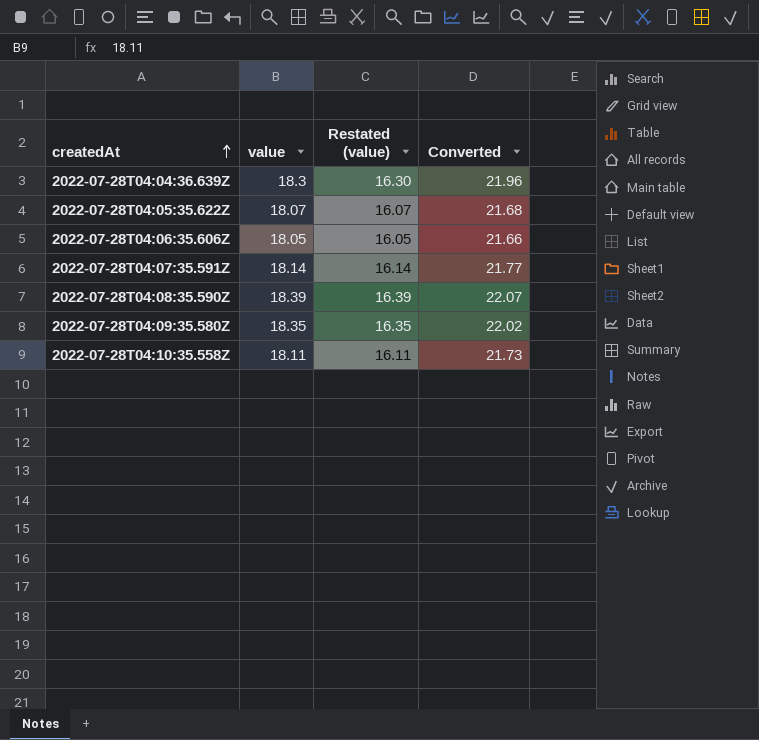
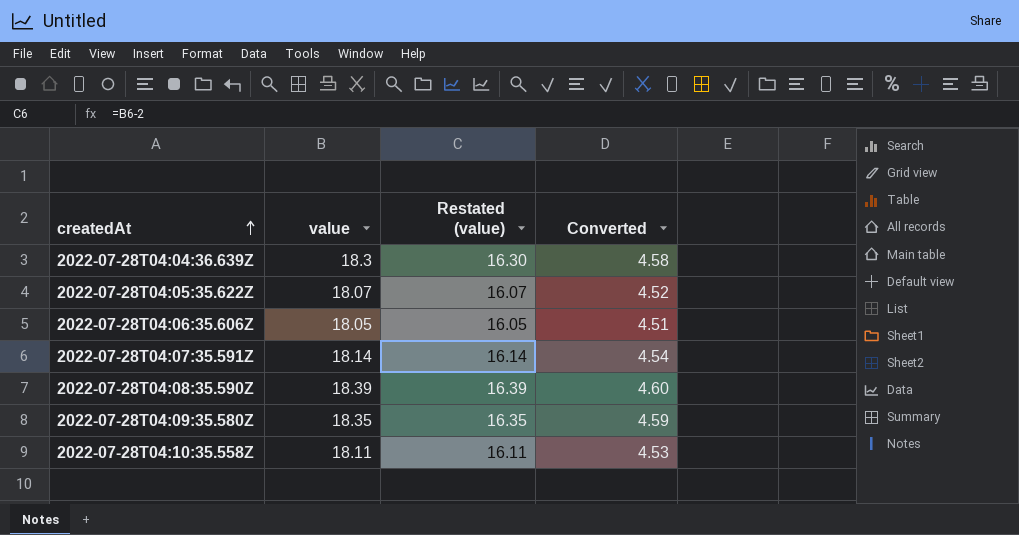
column Converted | formula: [value] * 1.2 -> [value] * 0.25

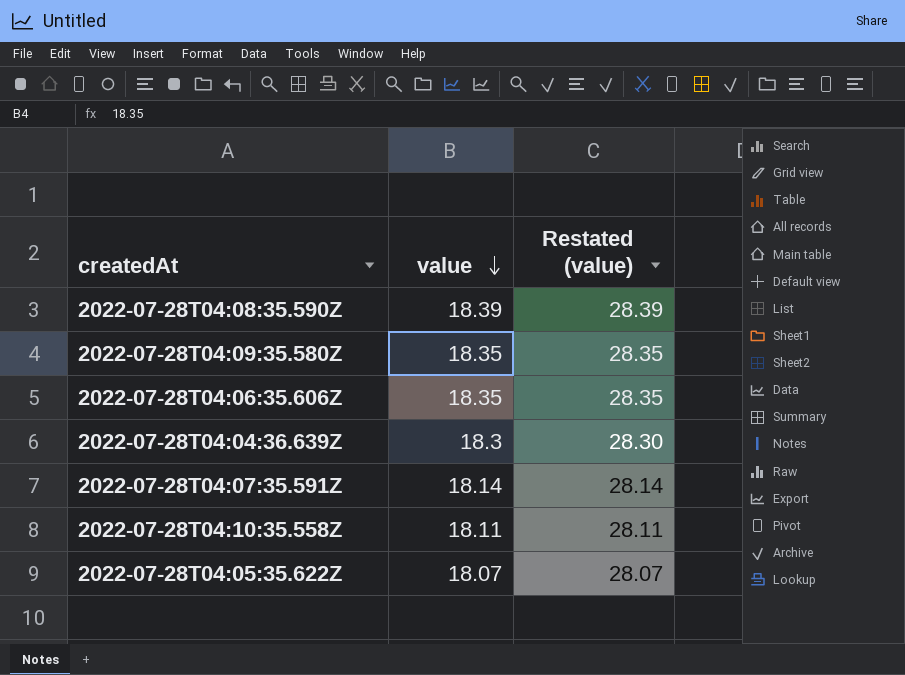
row order: createdAt ascending -> value descending
column Converted | formula: [value] * 0.25 -> none
column Restated (value) | formula: [value] - 2 -> [value] + 10
2022-07-28T04:06:35.606Z | value: 18.05 -> 18.35

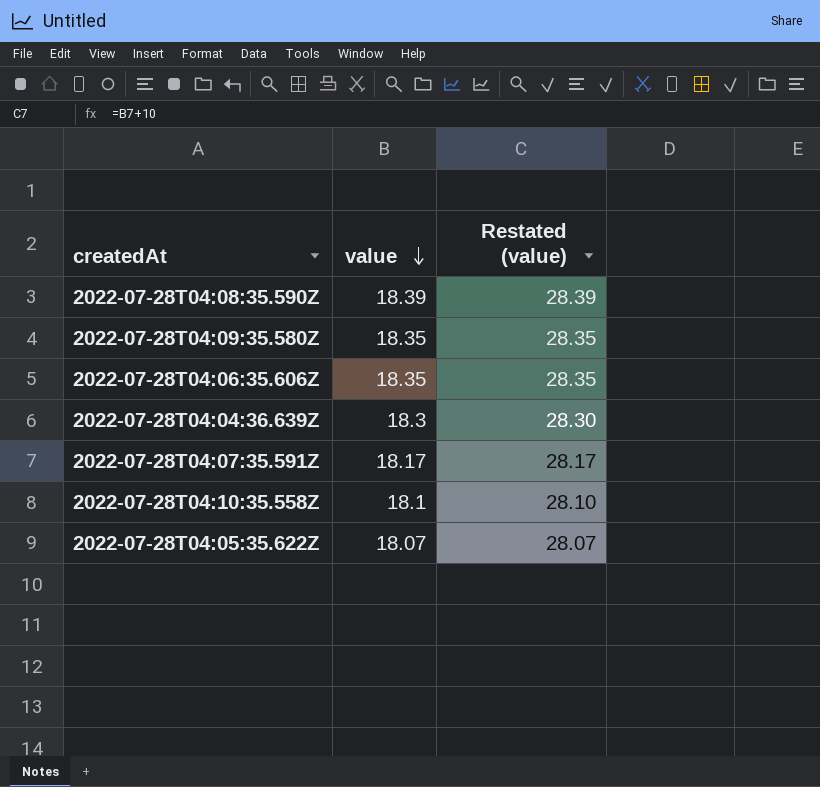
2022-07-28T04:07:35.591Z | value: 18.14 -> 18.17
2022-07-28T04:07:35.591Z | Restated (value): 28.14 -> 28.17
2022-07-28T04:10:35.558Z | value: 18.11 -> 18.1
2022-07-28T04:10:35.558Z | Restated (value): 28.11 -> 28.10

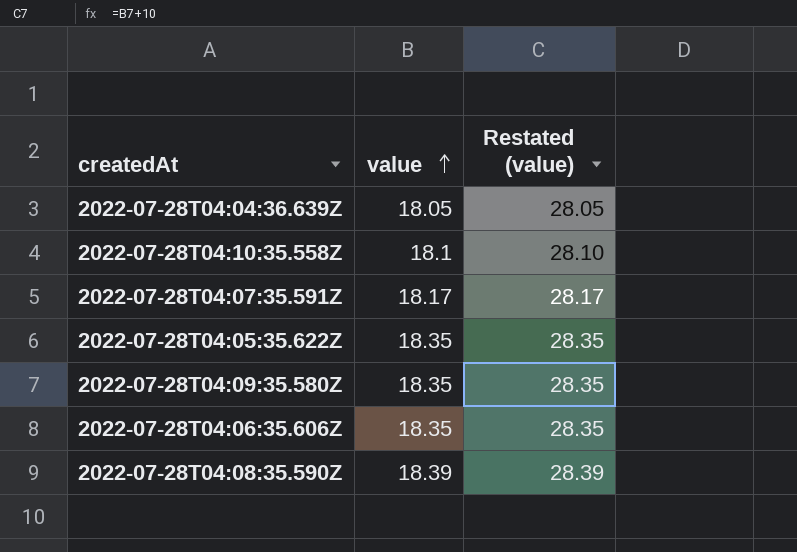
row order: value descending -> value ascending
2022-07-28T04:04:36.639Z | value: 18.3 -> 18.05
2022-07-28T04:04:36.639Z | Restated (value): 28.30 -> 28.05
2022-07-28T04:05:35.622Z | value: 18.07 -> 18.35
2022-07-28T04:05:35.622Z | Restated (value): 28.07 -> 28.35

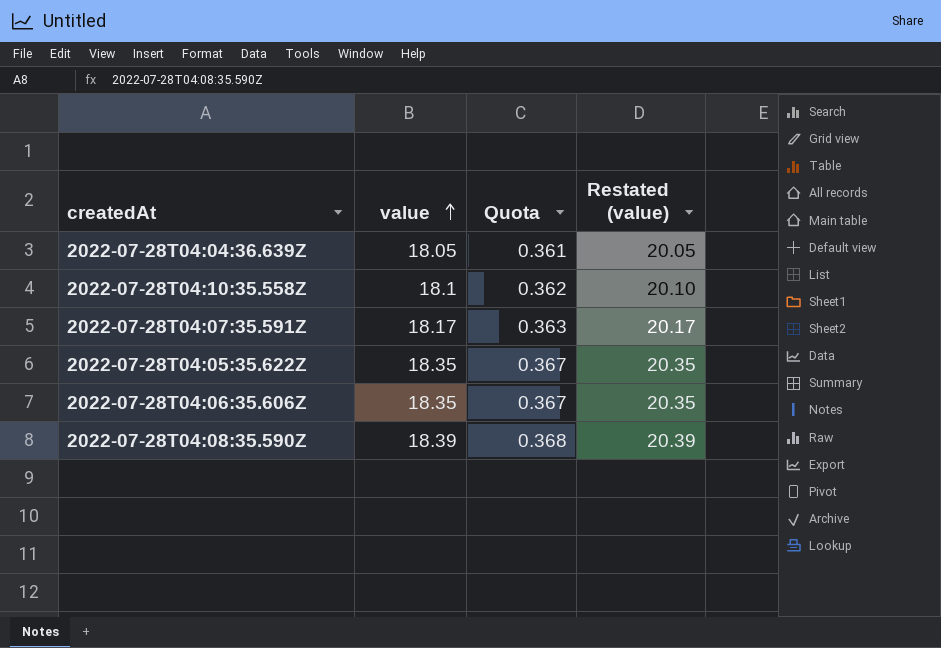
column Quota | formula: none -> [value] * 0.02
column Restated (value) | formula: [value] + 10 -> [value] + 2
row 2022-07-28T04:09:35.580Z: 18.35 | 28.35 -> none

